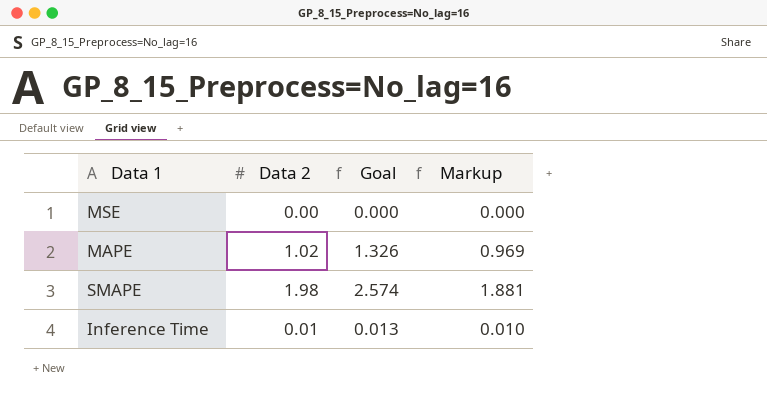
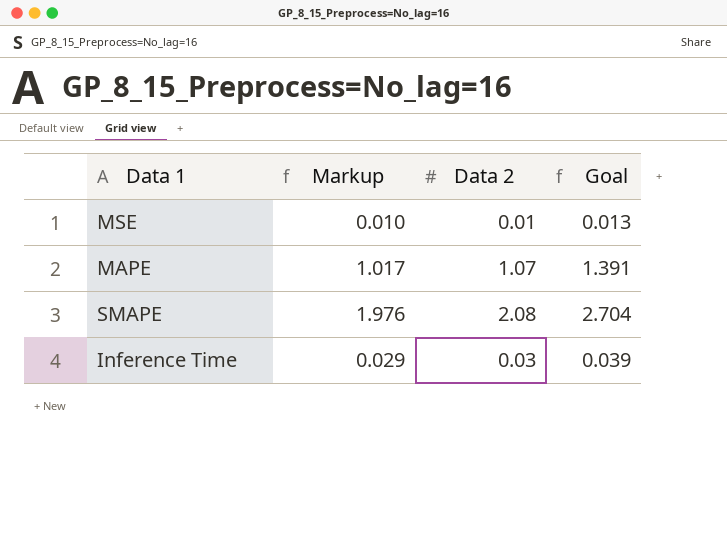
column Markup | position: 4 -> 2
MSE | Markup: 0.000 -> 0.010
MSE | Data 2: 0.00 -> 0.01
MSE | Goal: 0.000 -> 0.013
MAPE | Markup: 0.969 -> 1.017
MAPE | Data 2: 1.02 -> 1.07
MAPE | Goal: 1.326 -> 1.391
SMAPE | Markup: 1.881 -> 1.976
SMAPE | Data 2: 1.98 -> 2.08
SMAPE | Goal: 2.574 -> 2.704
Inference Time | Markup: 0.010 -> 0.029
Inference Time | Data 2: 0.01 -> 0.03
Inference Time | Goal: 0.013 -> 0.039

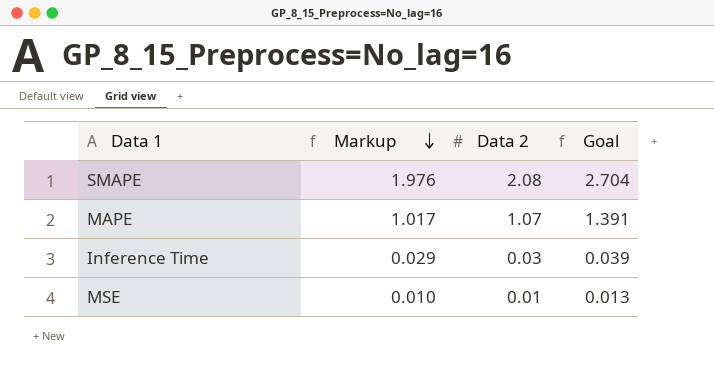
row order: none -> Markup descending

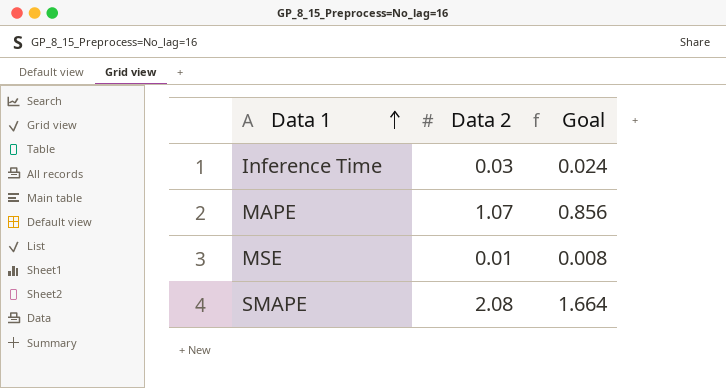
row order: Markup descending -> Data 1 ascending
column Markup | formula: [Data 2] * 0.95 -> none
column Goal | formula: [Data 2] * 1.3 -> [Data 2] * 0.8

